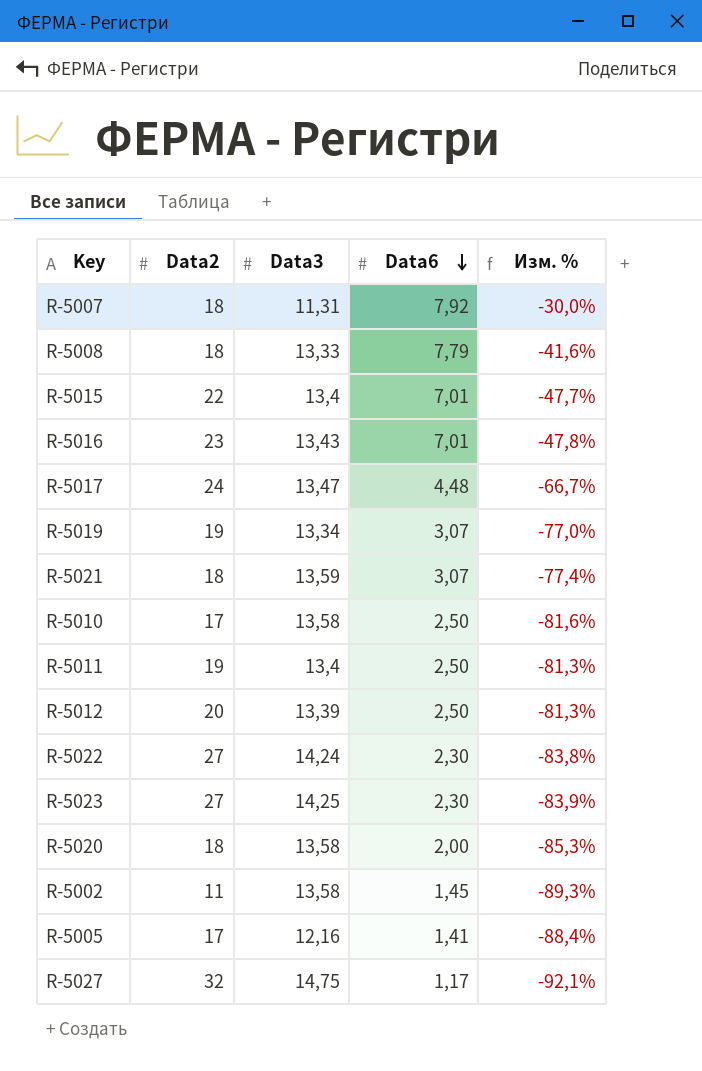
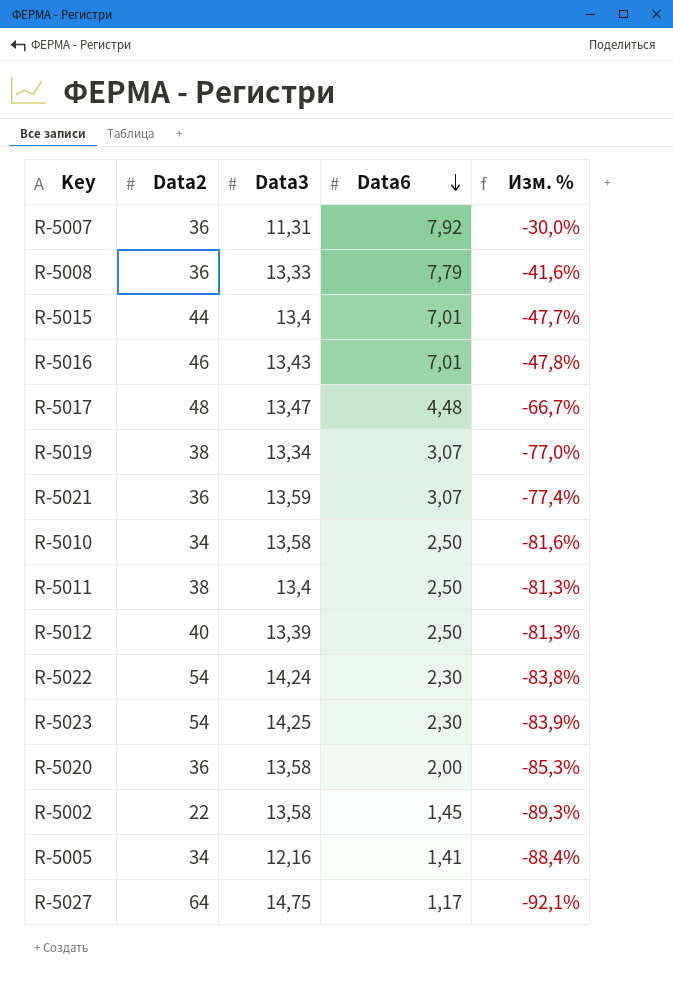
R-5007 | Data2: 18 -> 36
R-5008 | Data2: 18 -> 36
R-5015 | Data2: 22 -> 44
R-5016 | Data2: 23 -> 46
R-5017 | Data2: 24 -> 48
R-5019 | Data2: 19 -> 38
R-5021 | Data2: 18 -> 36
R-5010 | Data2: 17 -> 34
R-5011 | Data2: 19 -> 38
R-5012 | Data2: 20 -> 40
R-5022 | Data2: 27 -> 54
R-5023 | Data2: 27 -> 54
R-5020 | Data2: 18 -> 36
R-5002 | Data2: 11 -> 22
R-5005 | Data2: 17 -> 34
R-5027 | Data2: 32 -> 64

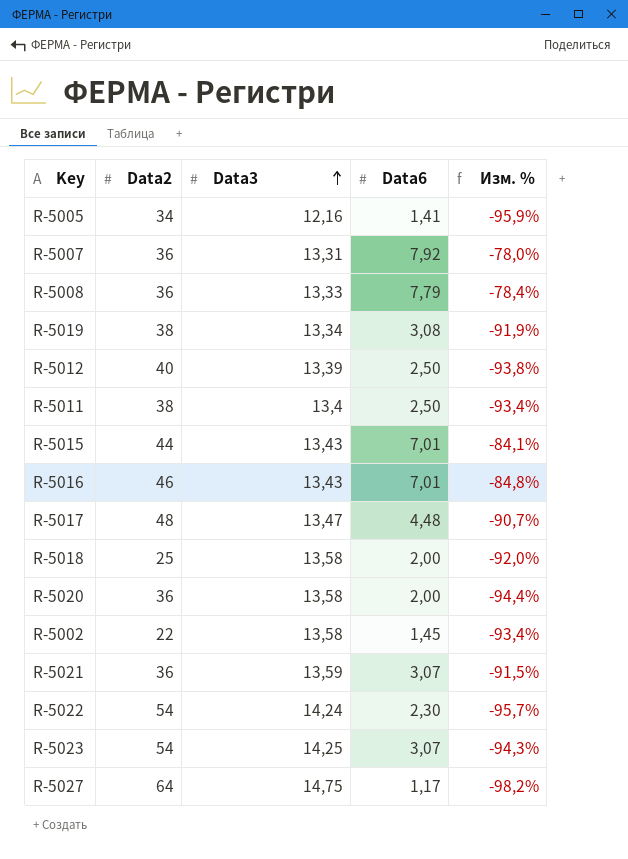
row order: Data6 descending -> Data3 ascending
column Изм. % | formula: ([Data6] - [Data3]) / [Data3] -> ([Data6] - [Data2]) / [Data2]
row R-5010: 34 | 13,58 | 2,50 | -81,6% -> none
R-5007 | Data3: 11,31 -> 13,31
R-5019 | Data6: 3,07 -> 3,08
R-5015 | Data3: 13,4 -> 13,43
row R-5018: none -> 25 | 13,58 | 2,00 | -92,0%
R-5023 | Data6: 2,30 -> 3,07

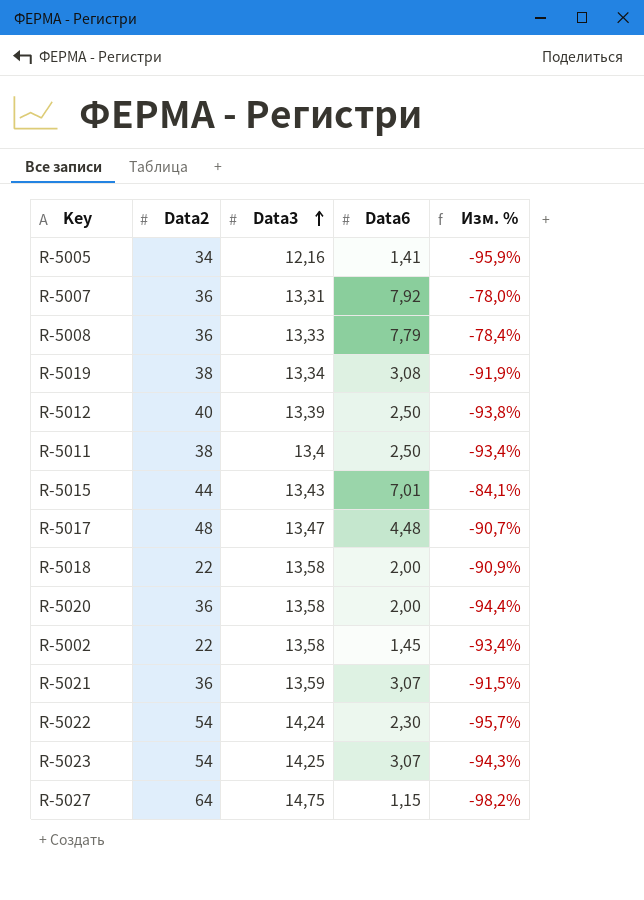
row R-5016: 46 | 13,43 | 7,01 | -84,8% -> none
R-5018 | Data2: 25 -> 22
R-5018 | Изм. %: -92,0% -> -90,9%
R-5027 | Data6: 1,17 -> 1,15

